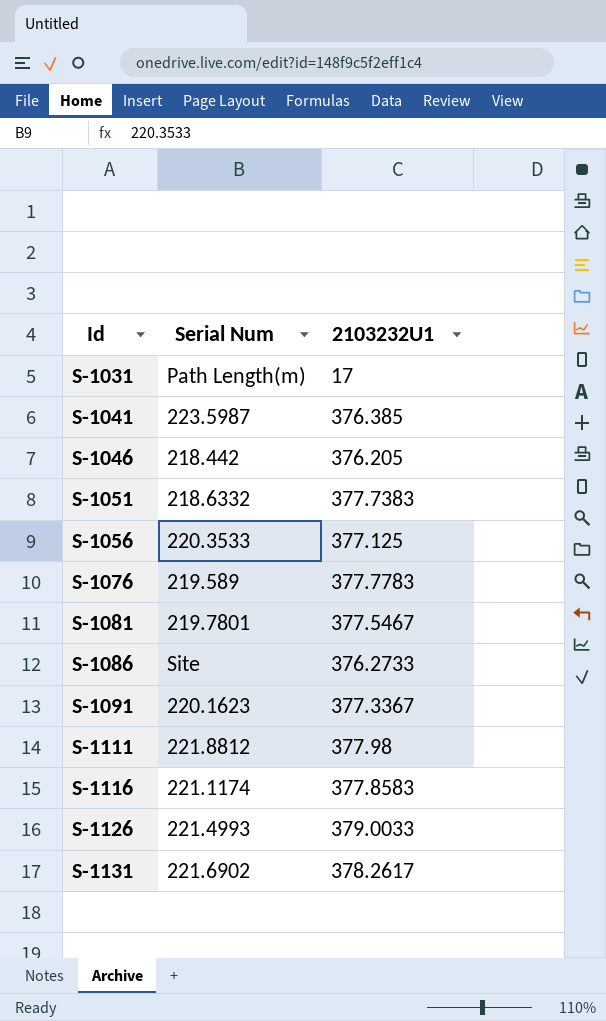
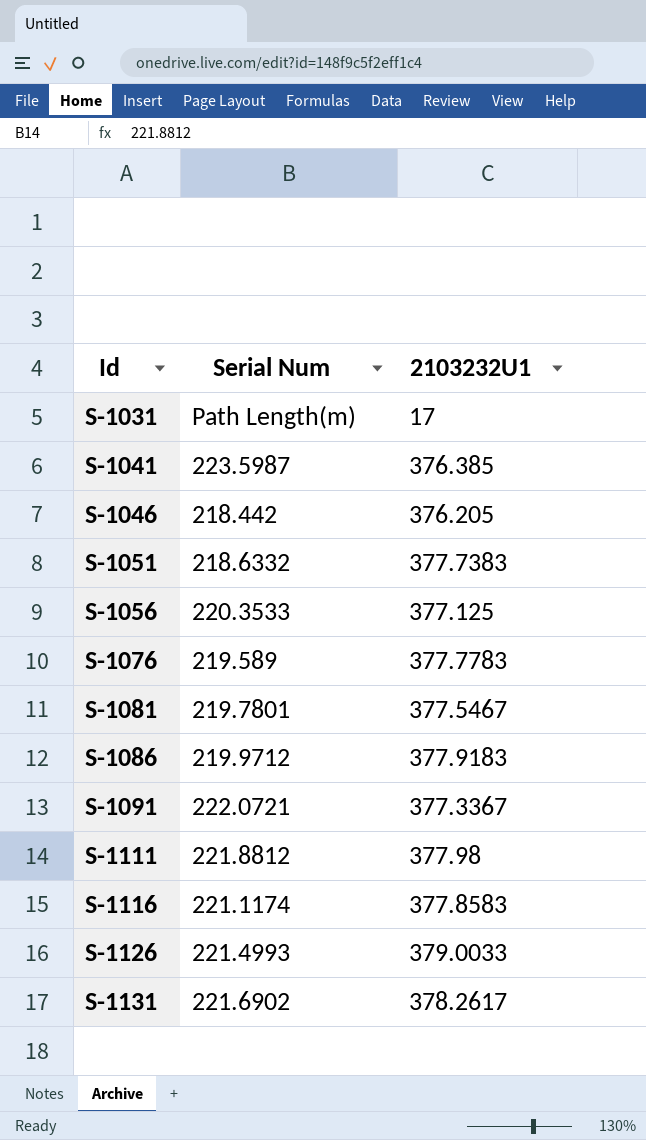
S-1086 | Serial Num: Site -> 219.9712
S-1086 | 2103232U1: 376.2733 -> 377.9183
S-1091 | Serial Num: 220.1623 -> 222.0721

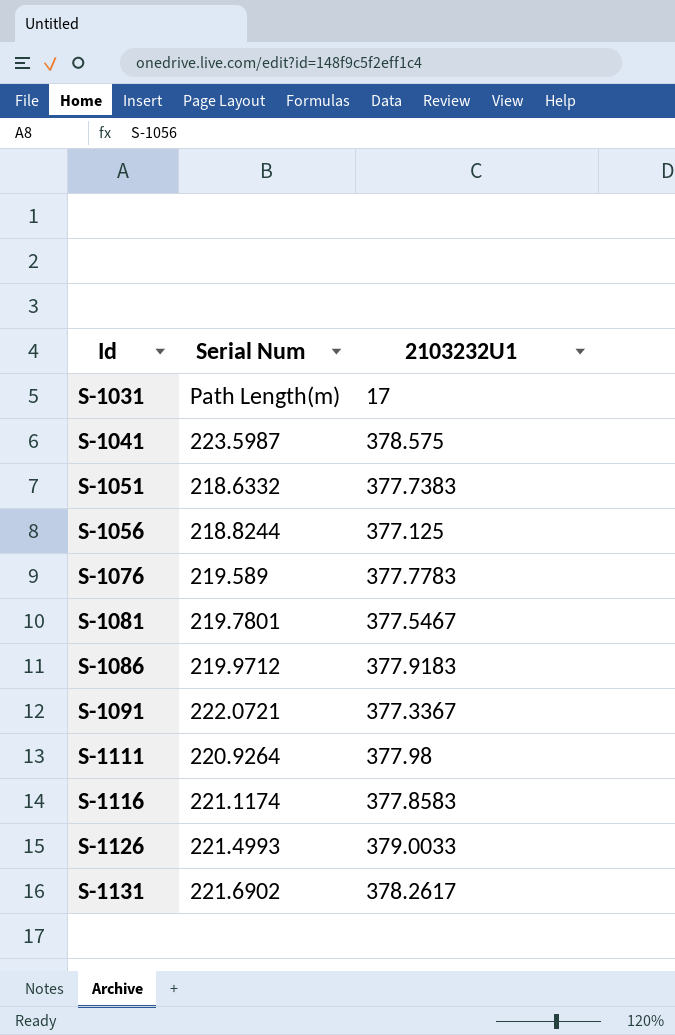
row S-1046: 218.442 | 376.205 -> none
S-1041 | 2103232U1: 376.385 -> 378.575
S-1056 | Serial Num: 220.3533 -> 218.8244
S-1111 | Serial Num: 221.8812 -> 220.9264

